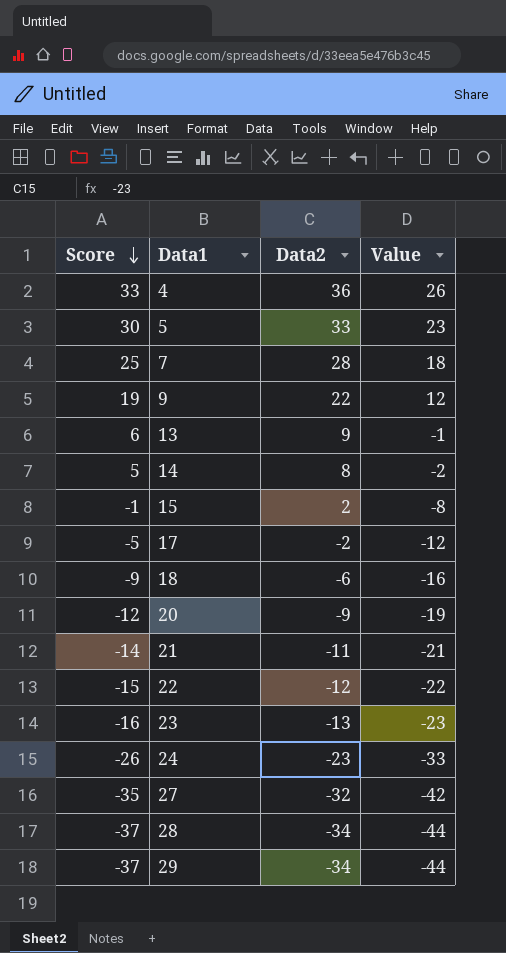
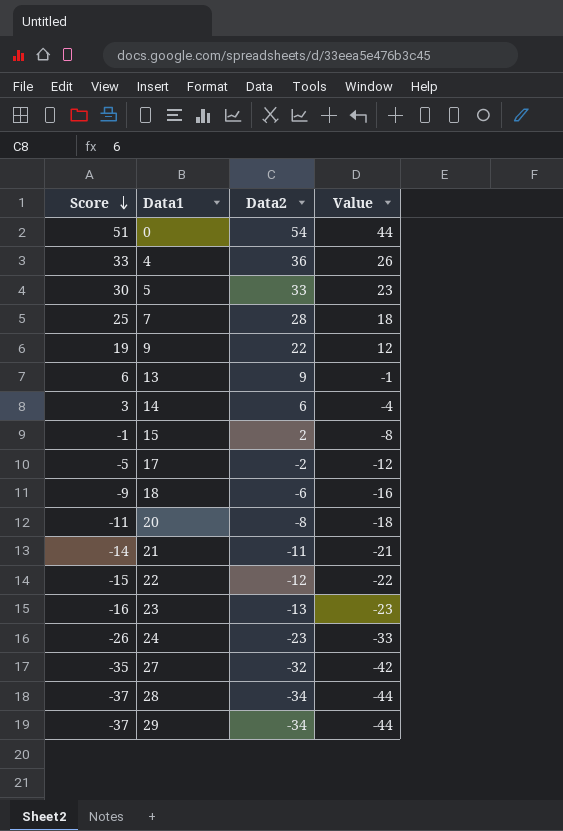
row 0: none -> 51 | 54 | 44
14 | Score: 5 -> 3
14 | Data2: 8 -> 6
14 | Value: -2 -> -4
20 | Score: -12 -> -11
20 | Data2: -9 -> -8
20 | Value: -19 -> -18

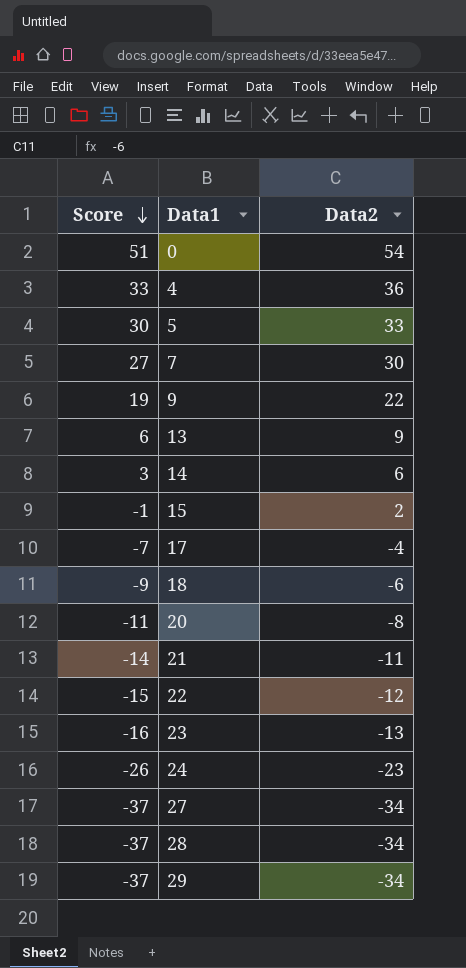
column Value | formula: [Data2] - 10 -> none
7 | Score: 25 -> 27
7 | Data2: 28 -> 30
17 | Score: -5 -> -7
17 | Data2: -2 -> -4
27 | Score: -35 -> -37
27 | Data2: -32 -> -34

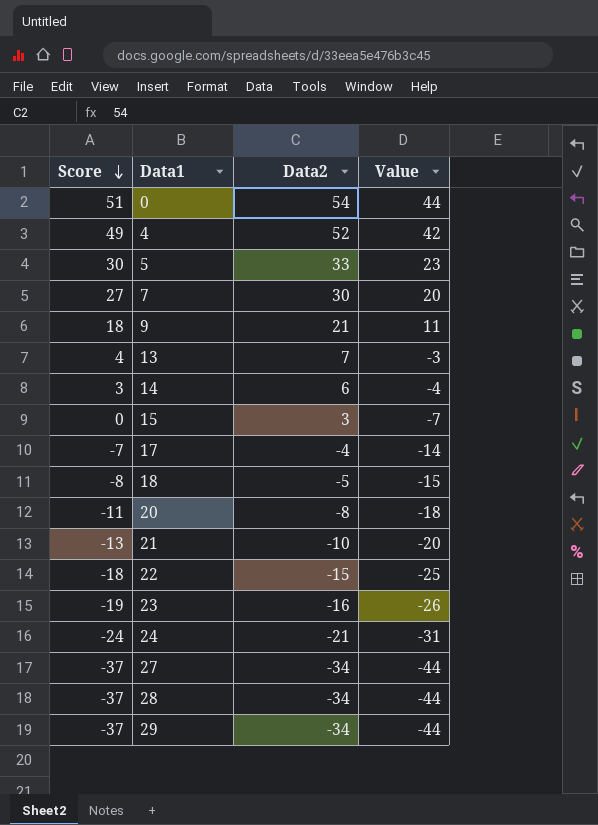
column Value | formula: none -> [Data2] - 10
4 | Score: 33 -> 49
4 | Data2: 36 -> 52
9 | Score: 19 -> 18
9 | Data2: 22 -> 21
13 | Score: 6 -> 4
13 | Data2: 9 -> 7
15 | Score: -1 -> 0
15 | Data2: 2 -> 3
18 | Score: -9 -> -8
18 | Data2: -6 -> -5
21 | Score: -14 -> -13
21 | Data2: -11 -> -10
22 | Score: -15 -> -18
22 | Data2: -12 -> -15
23 | Score: -16 -> -19
23 | Data2: -13 -> -16
24 | Score: -26 -> -24
24 | Data2: -23 -> -21

